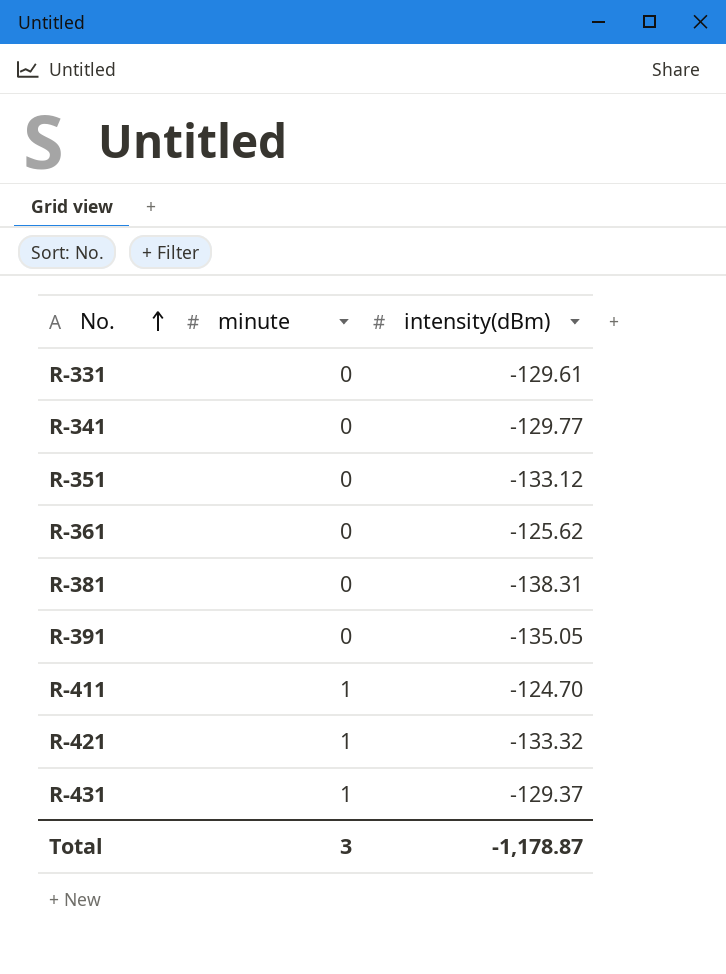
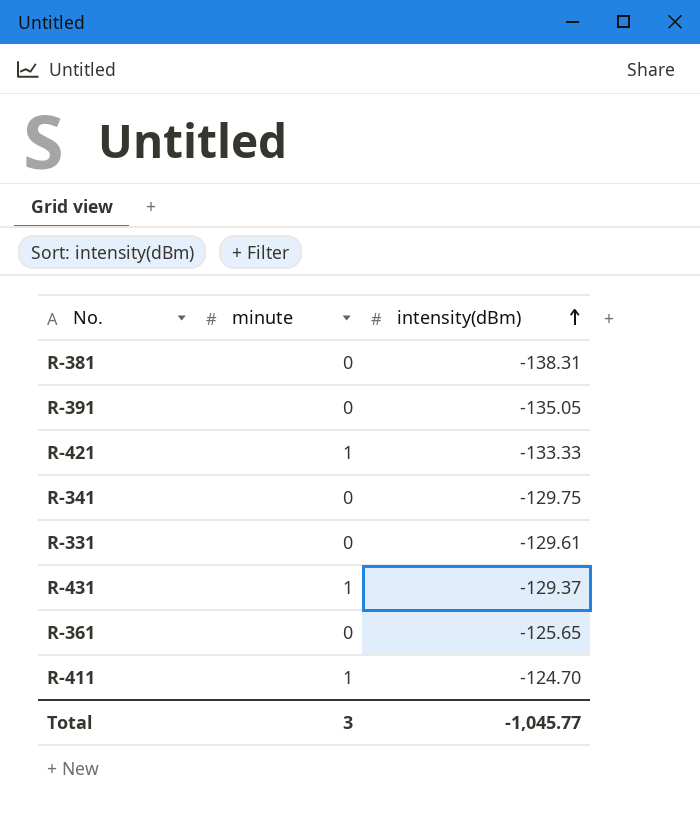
row order: No. ascending -> intensity(dBm) ascending
row R-351: 0 | -133.12 -> none
R-421 | intensity(dBm): -133.32 -> -133.33
R-341 | intensity(dBm): -129.77 -> -129.75
R-361 | intensity(dBm): -125.62 -> -125.65
Total | intensity(dBm): -1,178.87 -> -1,045.77

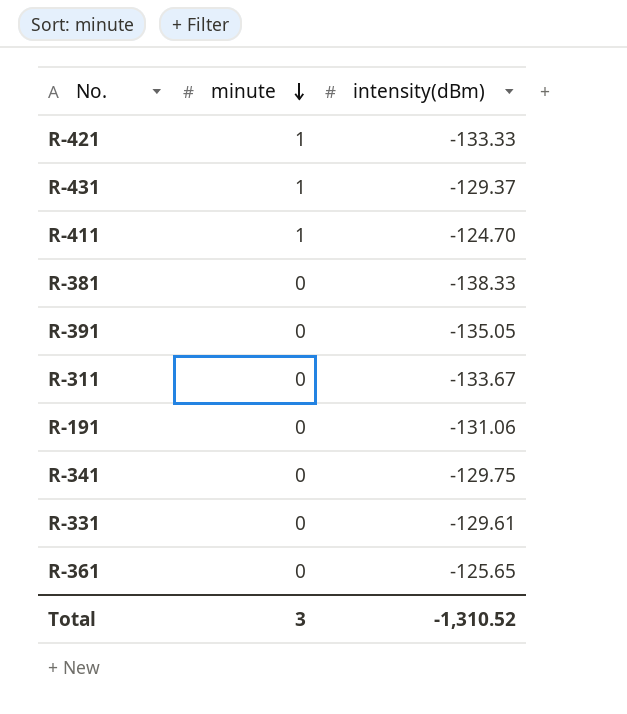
row order: intensity(dBm) ascending -> minute descending
R-381 | intensity(dBm): -138.31 -> -138.33
row R-311: none -> 0 | -133.67
row R-191: none -> 0 | -131.06
Total | intensity(dBm): -1,045.77 -> -1,310.52

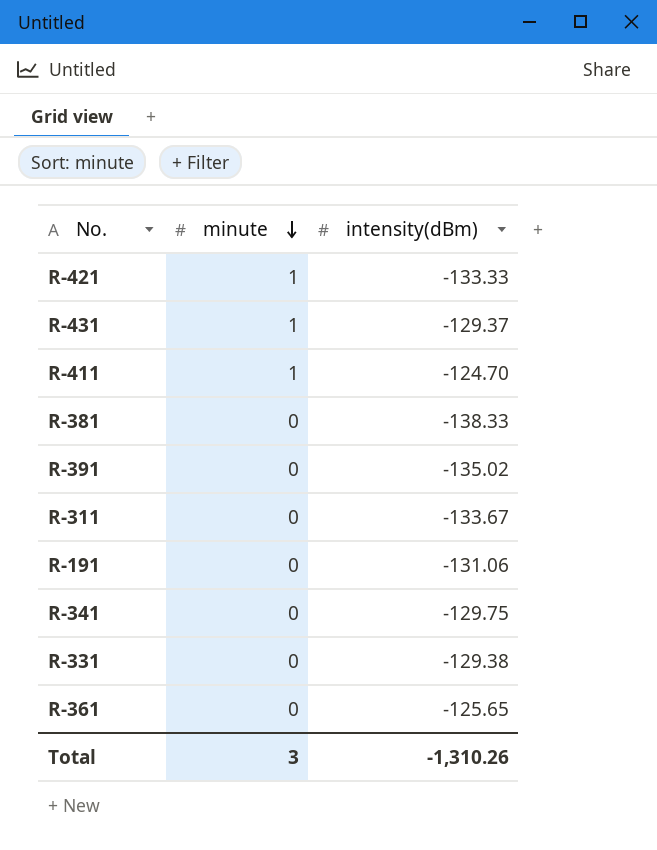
R-391 | intensity(dBm): -135.05 -> -135.02
R-331 | intensity(dBm): -129.61 -> -129.38
Total | intensity(dBm): -1,310.52 -> -1,310.26

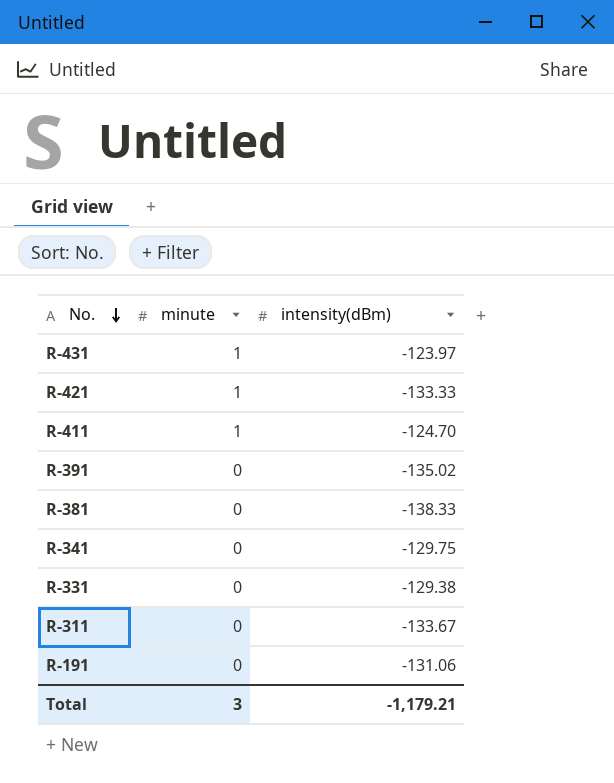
row order: minute descending -> No. descending
row R-361: 0 | -125.65 -> none
R-431 | intensity(dBm): -129.37 -> -123.97
Total | intensity(dBm): -1,310.26 -> -1,179.21

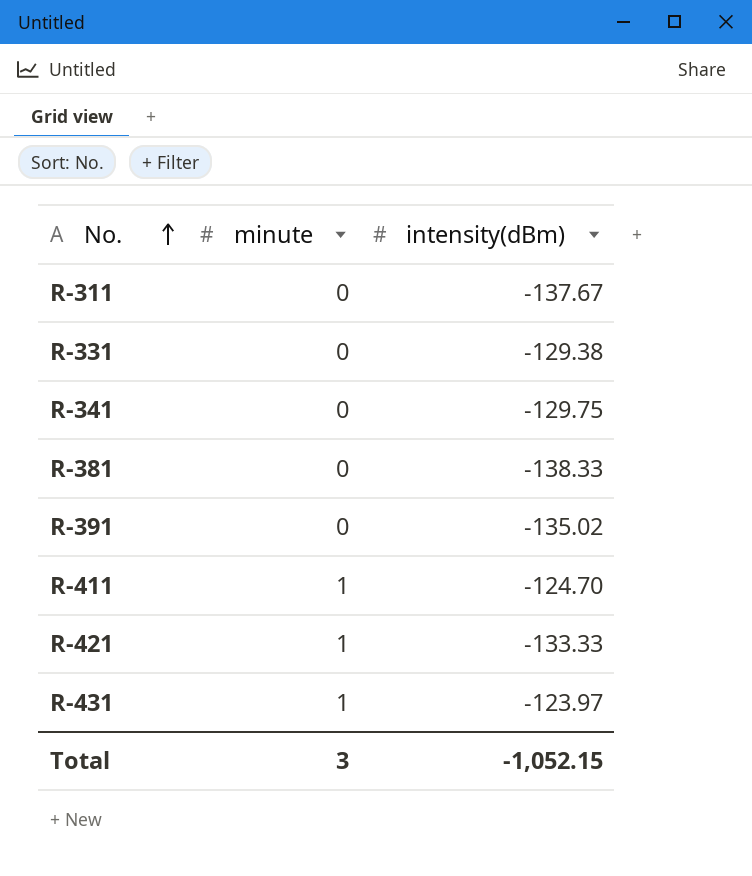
row order: No. descending -> No. ascending
row R-191: 0 | -131.06 -> none
R-311 | intensity(dBm): -133.67 -> -137.67
Total | intensity(dBm): -1,179.21 -> -1,052.15

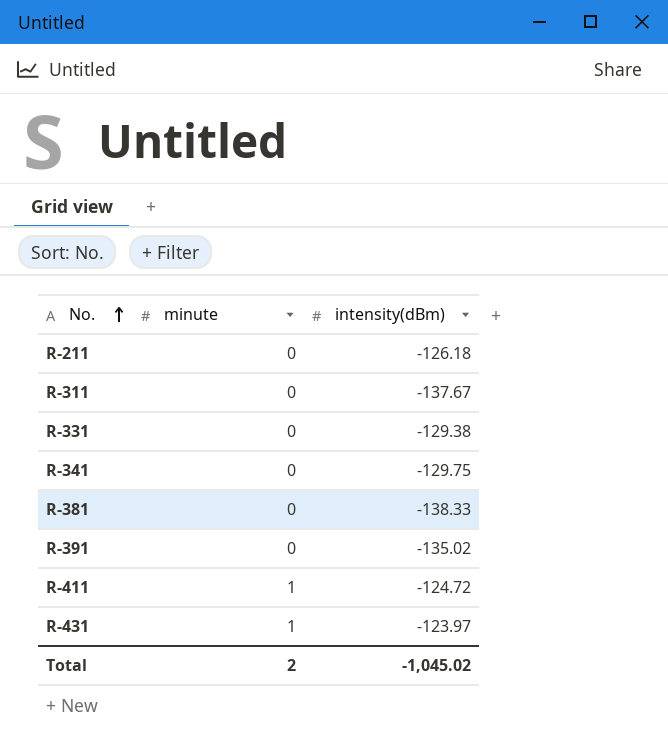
row R-421: 1 | -133.33 -> none
row R-211: none -> 0 | -126.18
R-411 | intensity(dBm): -124.70 -> -124.72
Total | minute: 3 -> 2
Total | intensity(dBm): -1,052.15 -> -1,045.02

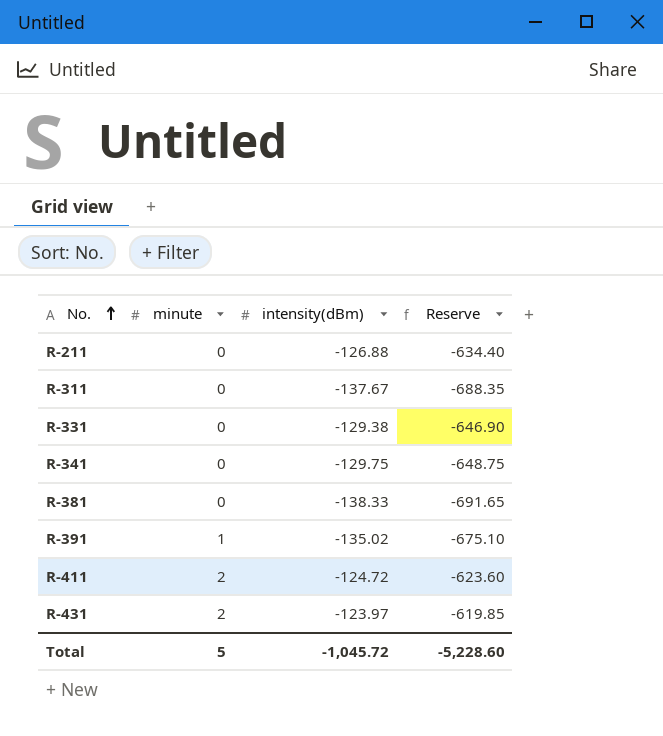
column Reserve | formula: none -> [intensity(dBm)] * 5
R-211 | intensity(dBm): -126.18 -> -126.88
R-391 | minute: 0 -> 1
R-411 | minute: 1 -> 2
R-431 | minute: 1 -> 2
Total | minute: 2 -> 5
Total | intensity(dBm): -1,045.02 -> -1,045.72

